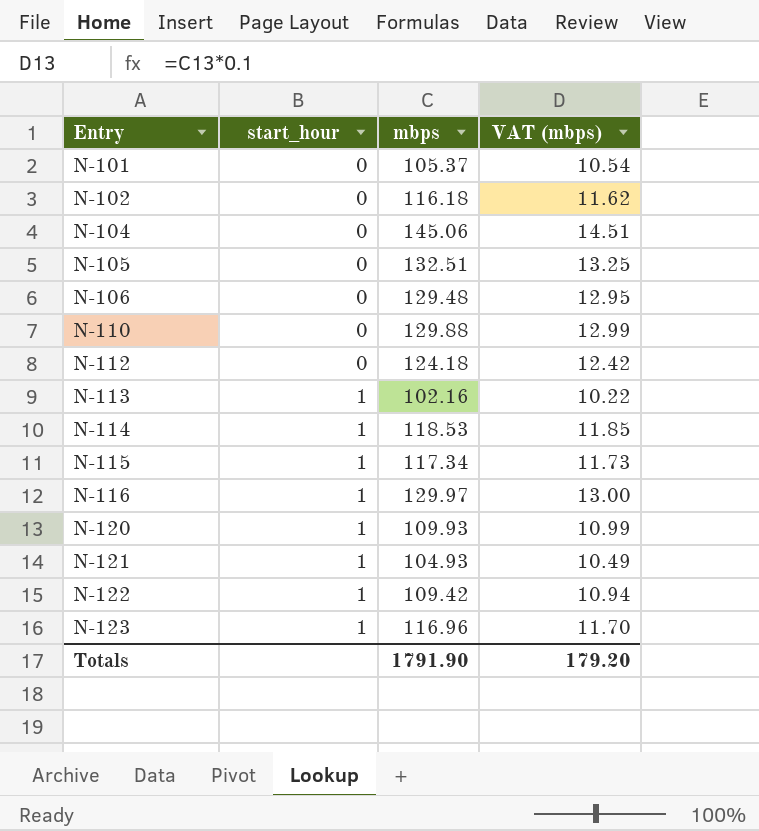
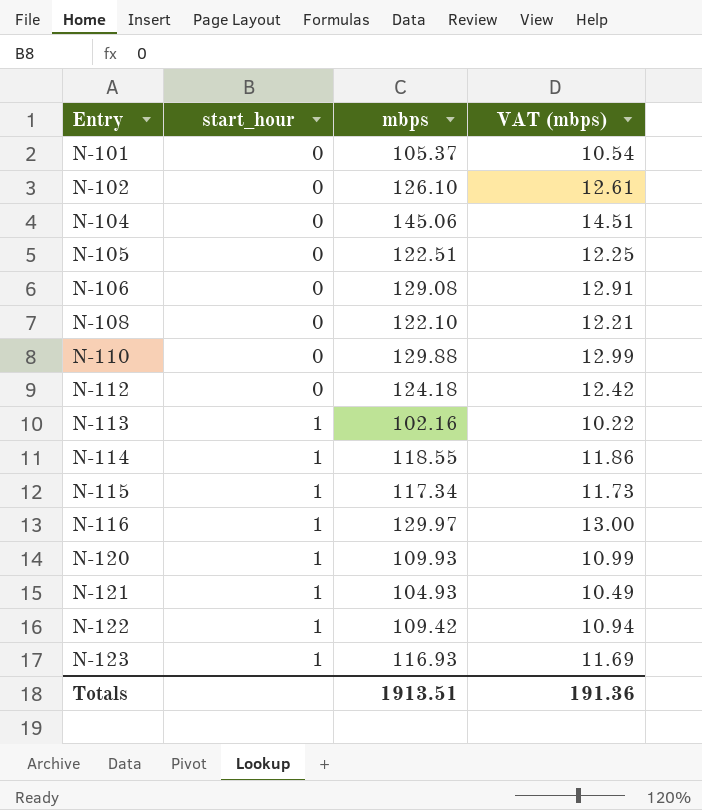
N-102 | mbps: 116.18 -> 126.10
N-102 | VAT (mbps): 11.62 -> 12.61
N-105 | mbps: 132.51 -> 122.51
N-105 | VAT (mbps): 13.25 -> 12.25
N-106 | mbps: 129.48 -> 129.08
N-106 | VAT (mbps): 12.95 -> 12.91
row N-108: none -> 0 | 122.10 | 12.21
N-114 | mbps: 118.53 -> 118.55
N-114 | VAT (mbps): 11.85 -> 11.86
N-123 | mbps: 116.96 -> 116.93
N-123 | VAT (mbps): 11.70 -> 11.69
Totals | mbps: 1791.90 -> 1913.51
Totals | VAT (mbps): 179.20 -> 191.36

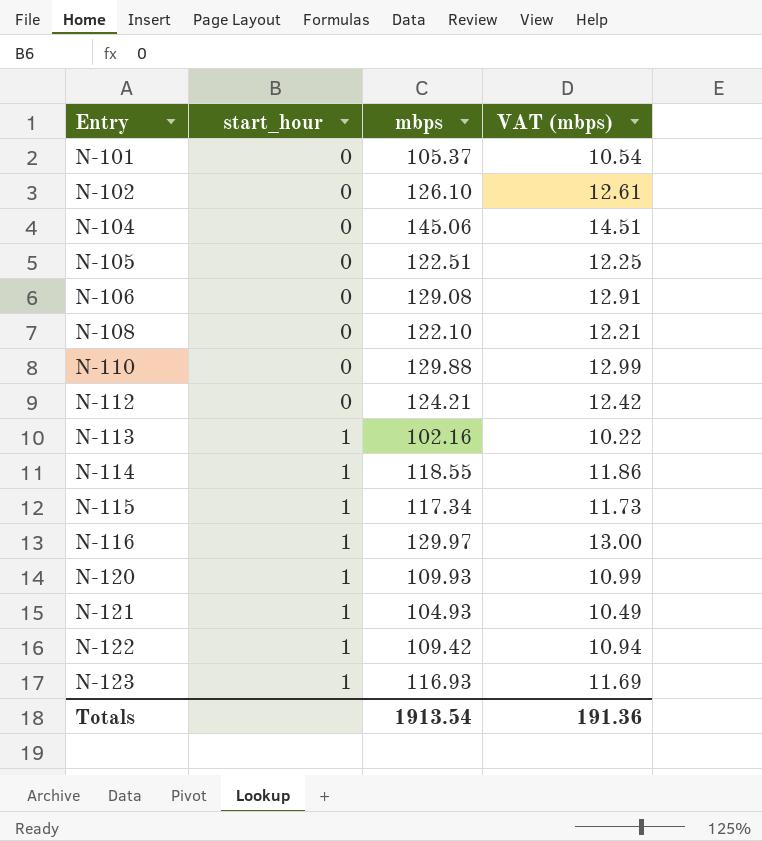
N-112 | mbps: 124.18 -> 124.21
Totals | mbps: 1913.51 -> 1913.54

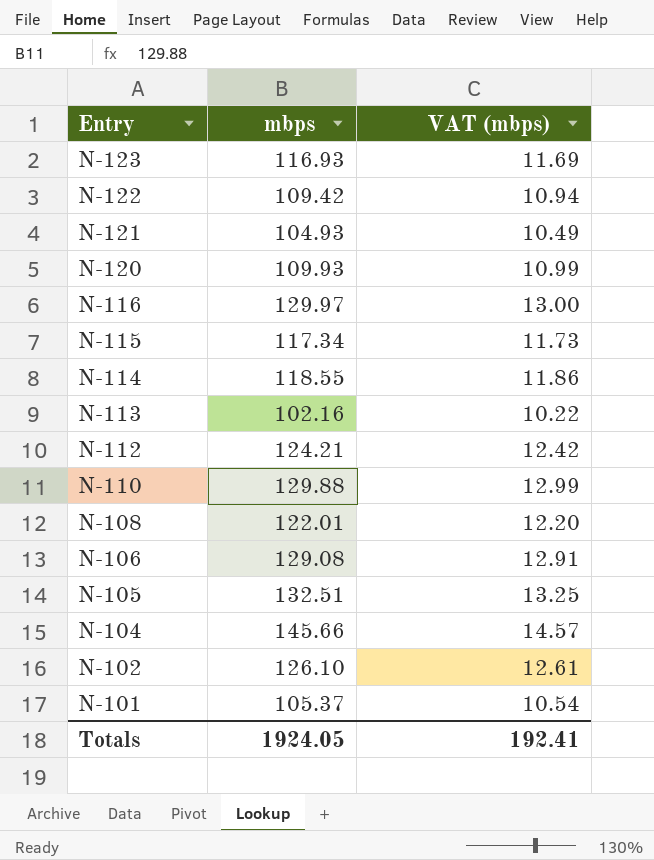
row order: Entry ascending -> Entry descending
column start_hour | position: 2 -> none
N-108 | mbps: 122.10 -> 122.01
N-108 | VAT (mbps): 12.21 -> 12.20
N-105 | mbps: 122.51 -> 132.51
N-105 | VAT (mbps): 12.25 -> 13.25
N-104 | mbps: 145.06 -> 145.66
N-104 | VAT (mbps): 14.51 -> 14.57
Totals | mbps: 1913.54 -> 1924.05
Totals | VAT (mbps): 191.36 -> 192.41

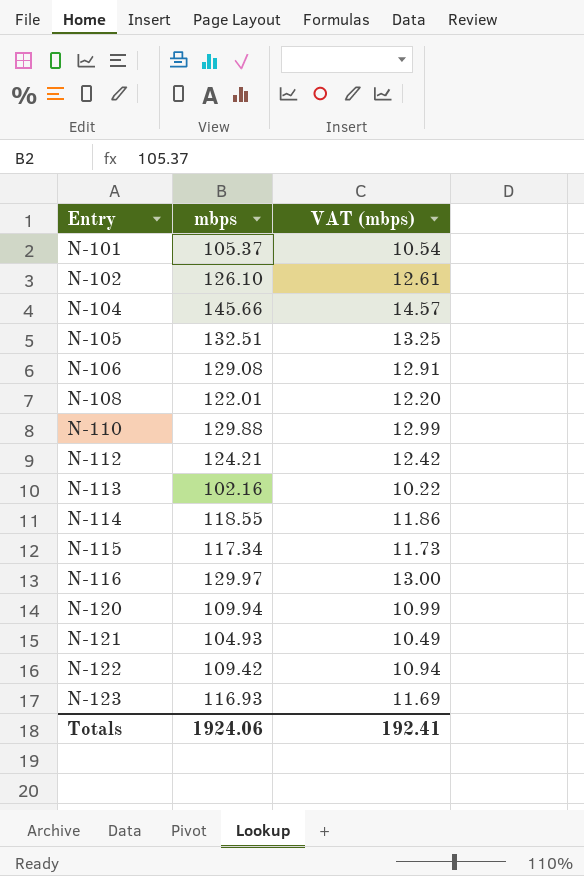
row order: Entry descending -> Entry ascending
N-120 | mbps: 109.93 -> 109.94
Totals | mbps: 1924.05 -> 1924.06

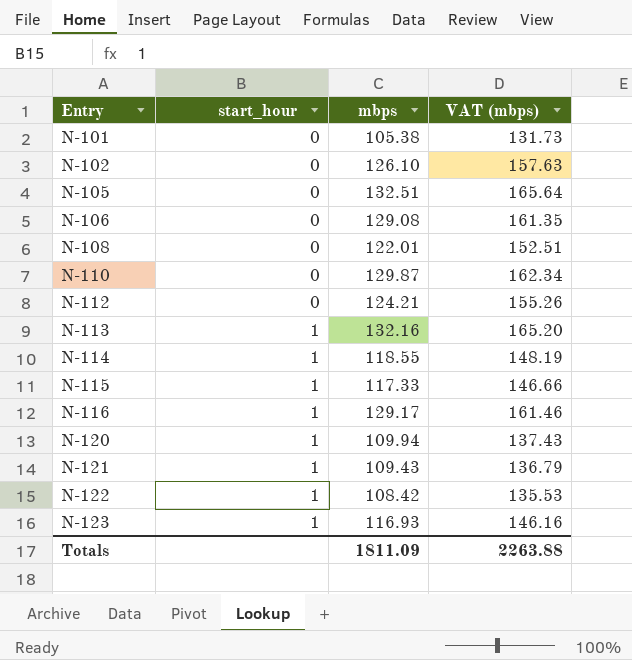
column start_hour | position: none -> 2
column VAT (mbps) | formula: [mbps] * 0.1 -> [mbps] * 1.25
row N-104: 145.66 | 14.57 -> none
N-101 | mbps: 105.37 -> 105.38
N-110 | mbps: 129.88 -> 129.87
N-113 | mbps: 102.16 -> 132.16
N-115 | mbps: 117.34 -> 117.33
N-116 | mbps: 129.97 -> 129.17
N-121 | mbps: 104.93 -> 109.43
N-122 | mbps: 109.42 -> 108.42
Totals | mbps: 1924.06 -> 1811.09
Totals | VAT (mbps): 192.41 -> 2263.88

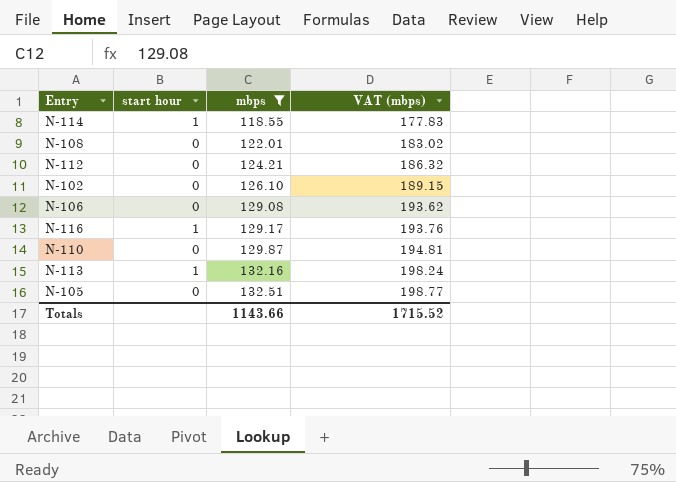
filter: none -> mbps >= 118.55
row order: Entry ascending -> mbps ascending
column name: start_hour -> start hour
column VAT (mbps) | formula: [mbps] * 1.25 -> [mbps] * 1.5
Totals | mbps: 1811.09 -> 1143.66
Totals | VAT (mbps): 2263.88 -> 1715.52

